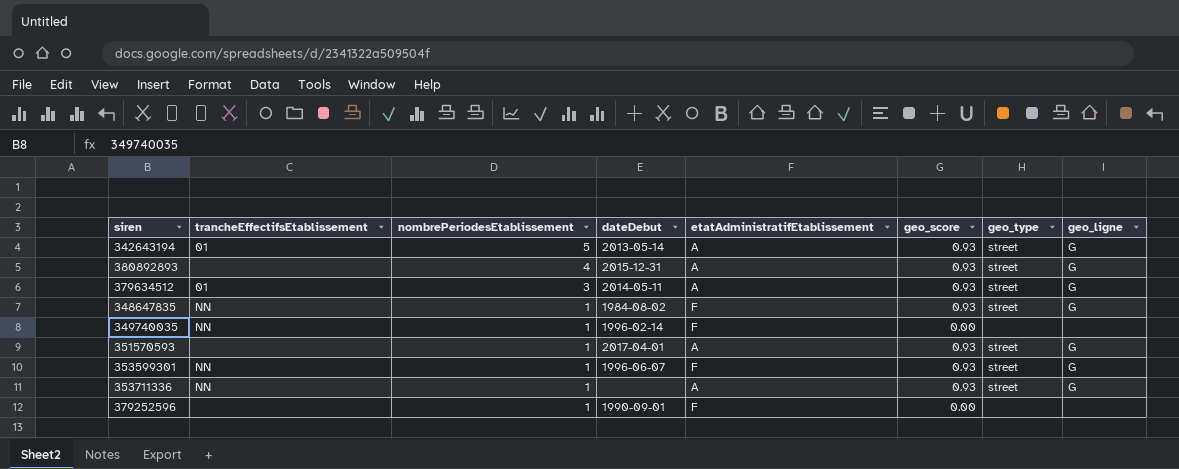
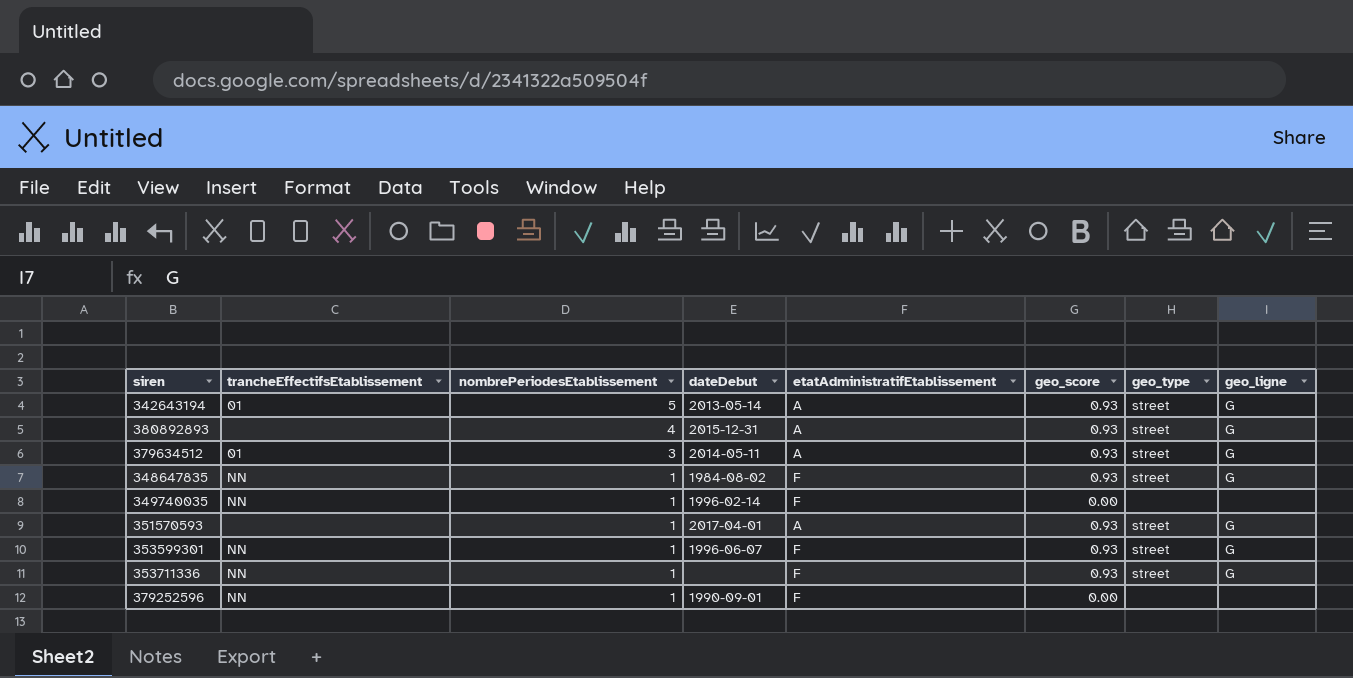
353711336 | etatAdministratifEtablissement: A -> F
379252596 | trancheEffectifsEtablissement: none -> NN

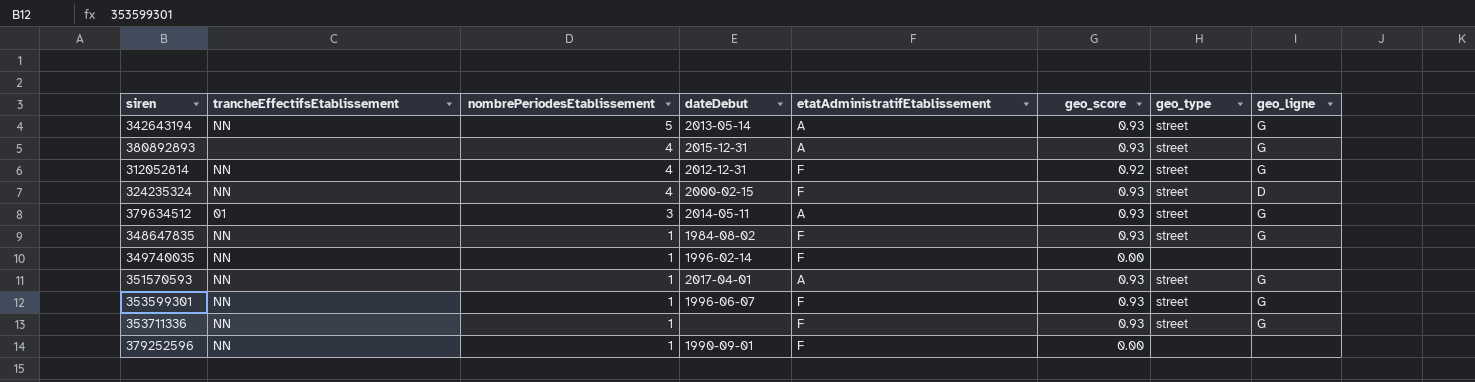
342643194 | trancheEffectifsEtablissement: 01 -> NN
row 312052814: none -> NN | 4 | 2012-12-31 | F | 0.92 | street | G
row 324235324: none -> NN | 4 | 2000-02-15 | F | 0.93 | street | D
351570593 | trancheEffectifsEtablissement: none -> NN

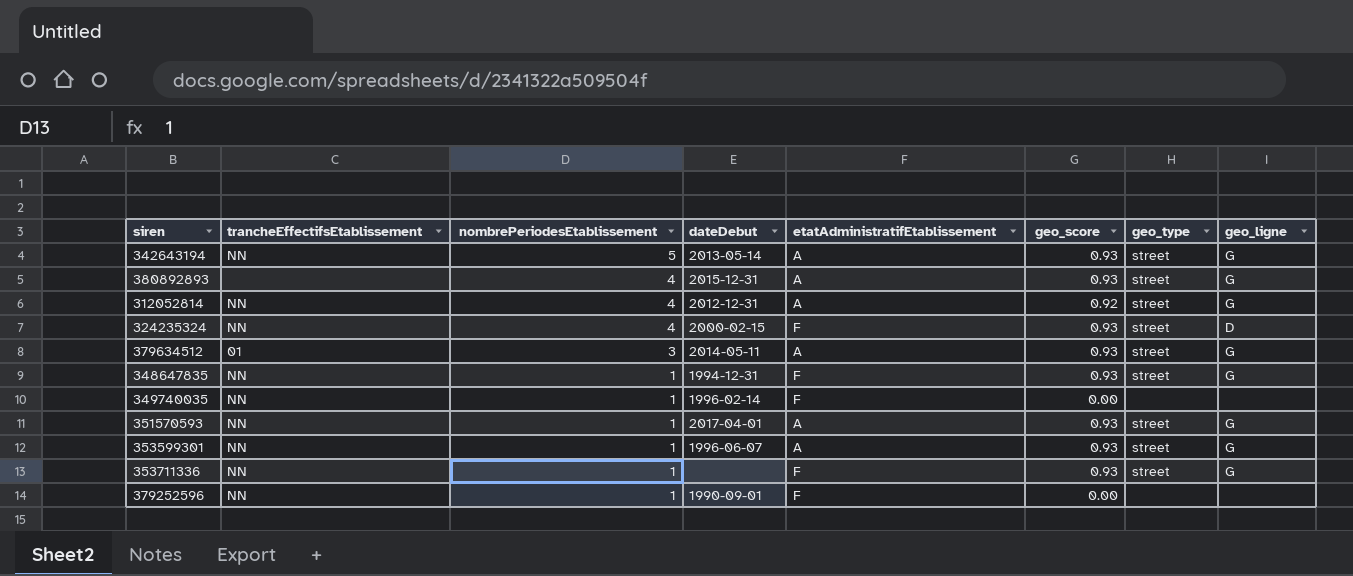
312052814 | etatAdministratifEtablissement: F -> A
348647835 | dateDebut: 1984-08-02 -> 1994-12-31
353599301 | etatAdministratifEtablissement: F -> A

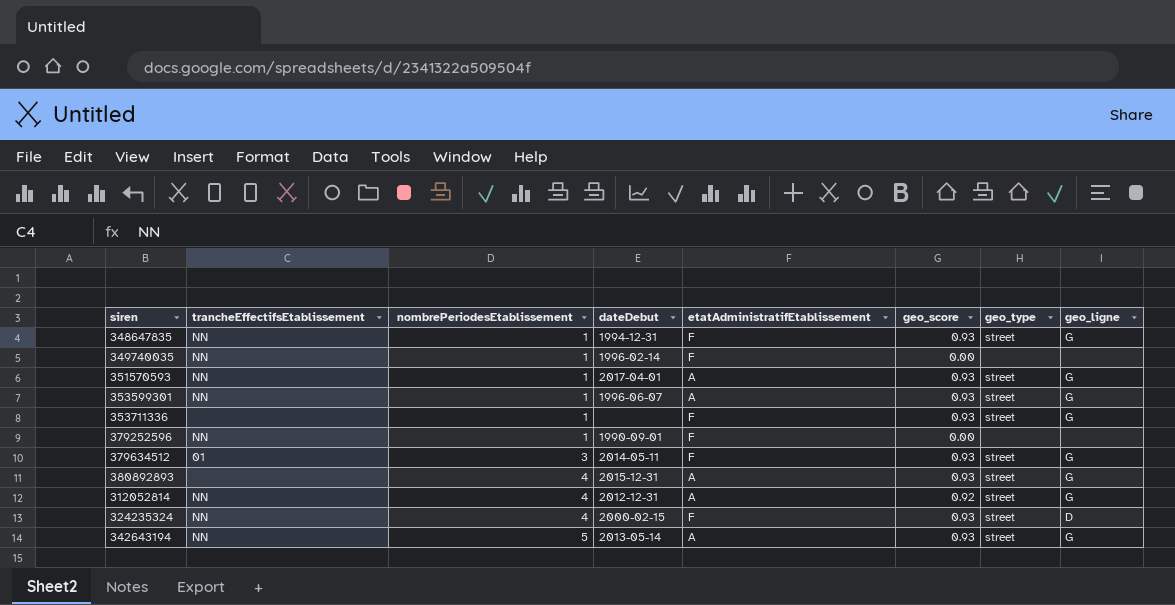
row order: nombrePeriodesEtablissement descending -> nombrePeriodesEtablissement ascending
353711336 | trancheEffectifsEtablissement: NN -> none
379634512 | etatAdministratifEtablissement: A -> F

